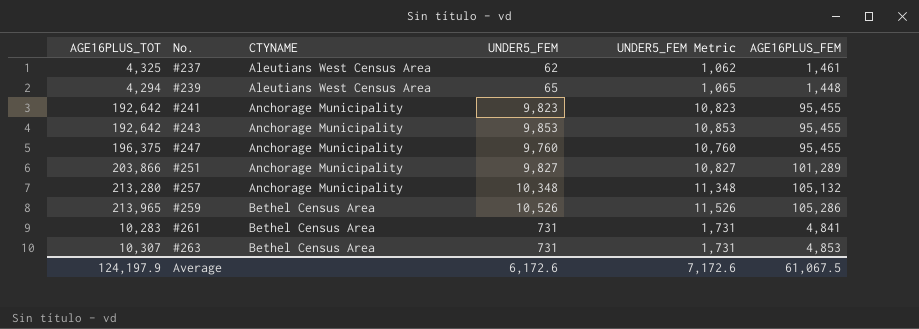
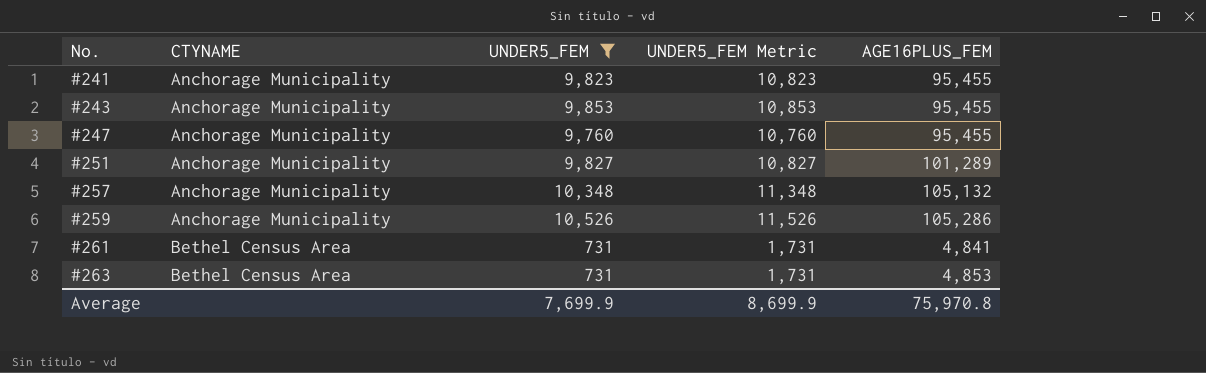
filter: none -> UNDER5_FEM >= 731
column AGE16PLUS_TOT | position: 1 -> none
#259 | CTYNAME: Bethel Census Area -> Anchorage Municipality
Average | UNDER5_FEM: 6,172.6 -> 7,699.9
Average | UNDER5_FEM Metric: 7,172.6 -> 8,699.9
Average | AGE16PLUS_FEM: 61,067.5 -> 75,970.8

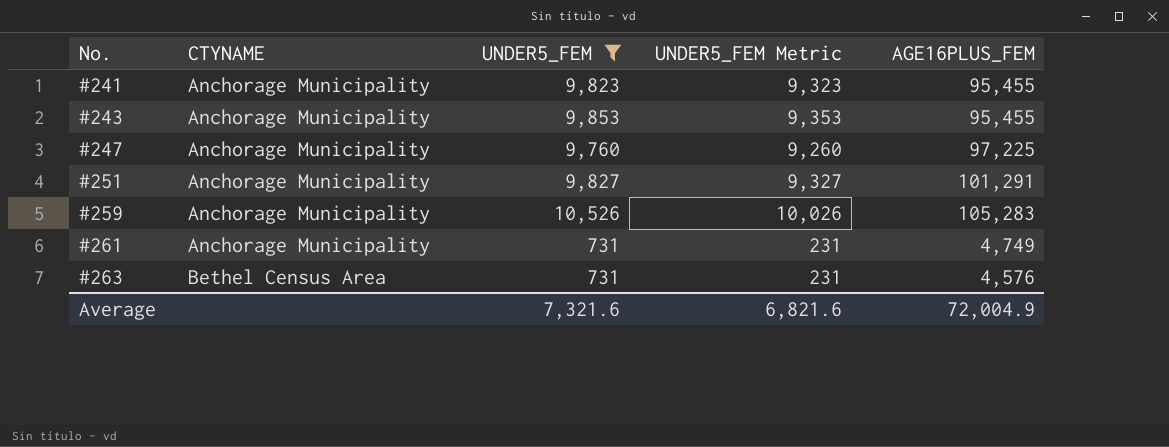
column UNDER5_FEM Metric | formula: [UNDER5_FEM] + 1000 -> [UNDER5_FEM] - 500
row #257: Anchorage Municipality | 10,348 | 11,348 | 105,132 -> none
#247 | AGE16PLUS_FEM: 95,455 -> 97,225
#251 | AGE16PLUS_FEM: 101,289 -> 101,291
#259 | AGE16PLUS_FEM: 105,286 -> 105,283
#261 | CTYNAME: Bethel Census Area -> Anchorage Municipality
#261 | AGE16PLUS_FEM: 4,841 -> 4,749
#263 | AGE16PLUS_FEM: 4,853 -> 4,576
Average | UNDER5_FEM: 7,699.9 -> 7,321.6
Average | UNDER5_FEM Metric: 8,699.9 -> 6,821.6
Average | AGE16PLUS_FEM: 75,970.8 -> 72,004.9

